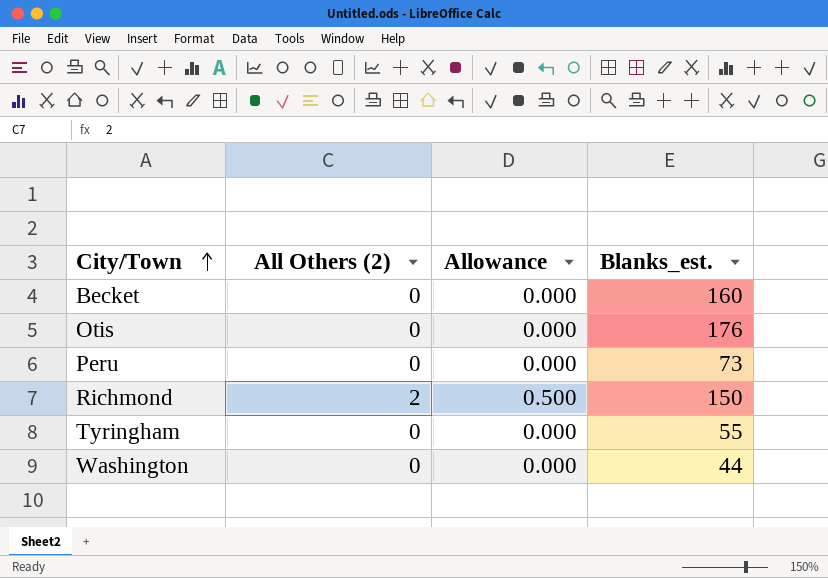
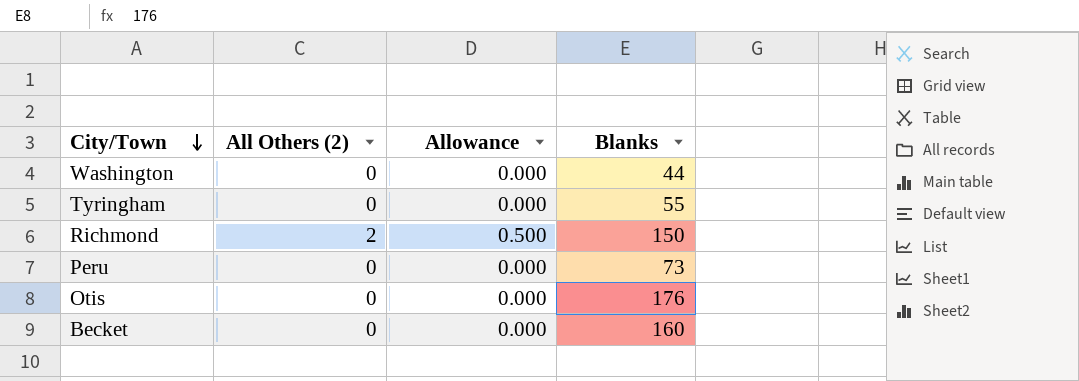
row order: City/Town ascending -> City/Town descending
column name: Blanks_est. -> Blanks

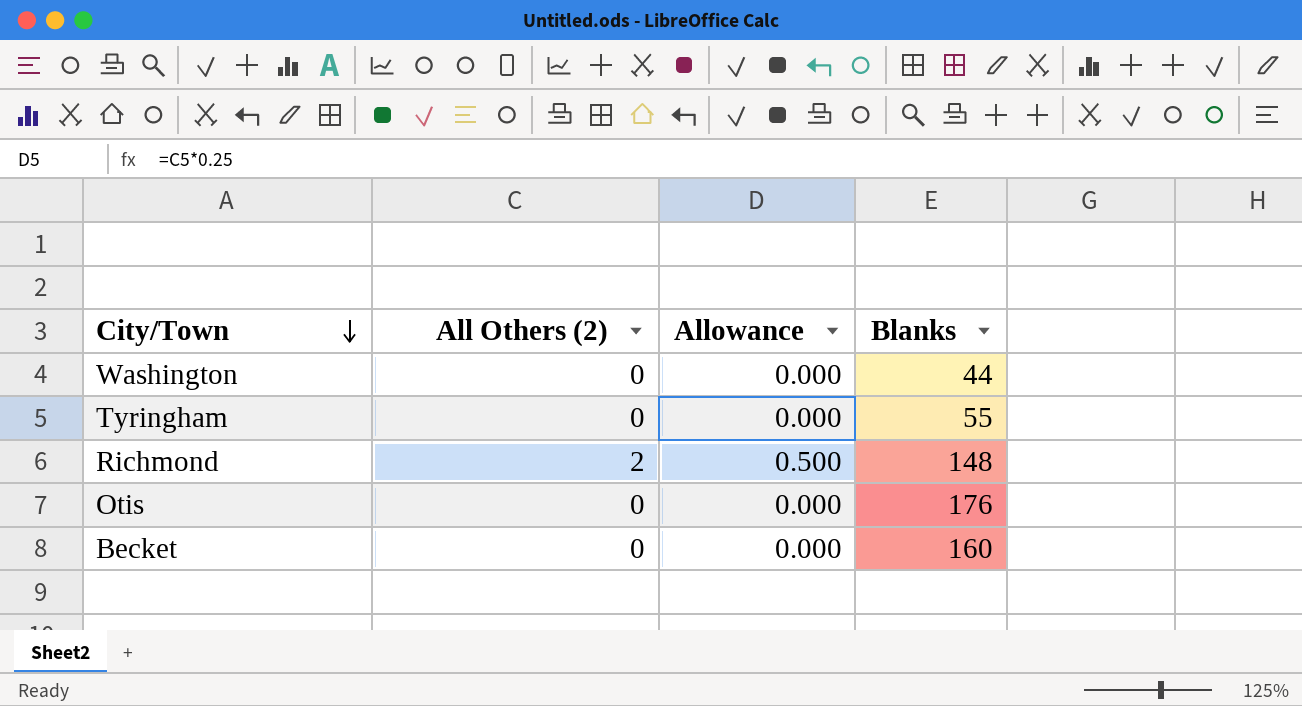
row Peru: 0 | 0.000 | 73 -> none
Richmond | Blanks: 150 -> 148

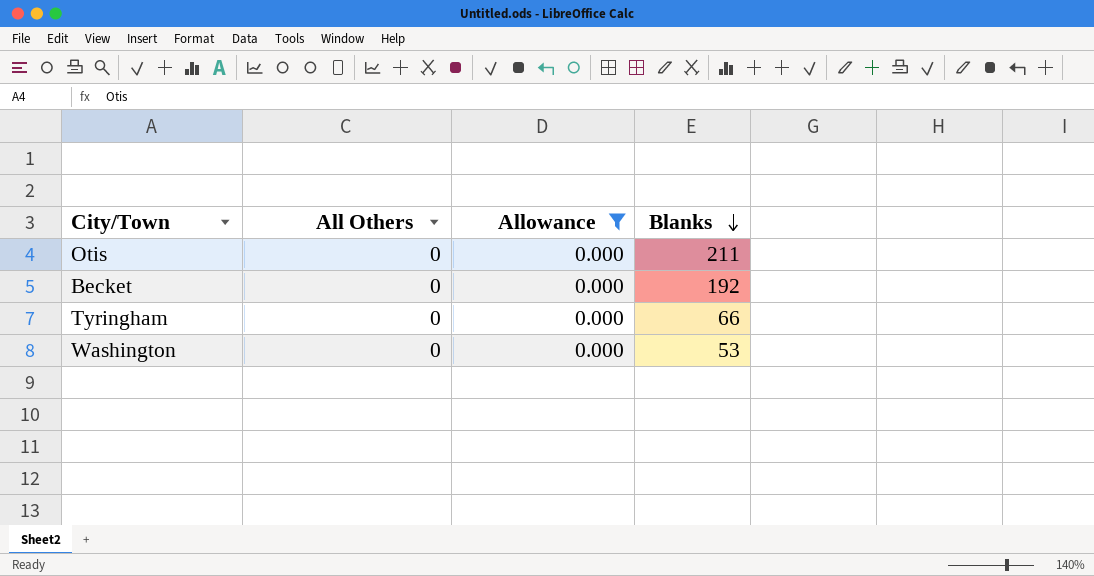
filter: none -> Allowance = 0.000
row order: City/Town descending -> Blanks descending
column name: All Others (2) -> All Others
Otis | Blanks: 176 -> 211
Becket | Blanks: 160 -> 192
Tyringham | Blanks: 55 -> 66
Washington | Blanks: 44 -> 53

